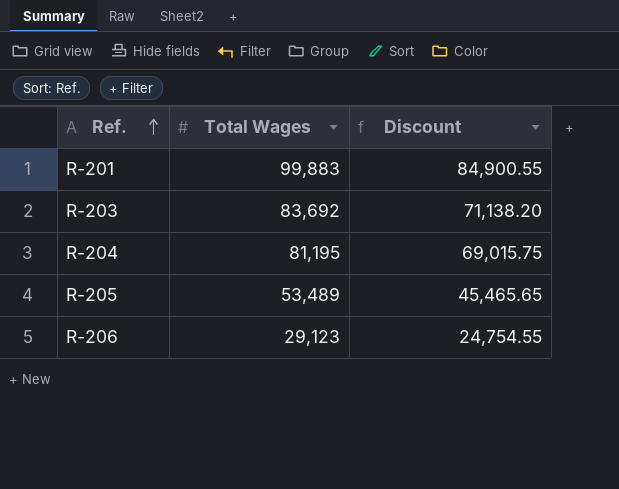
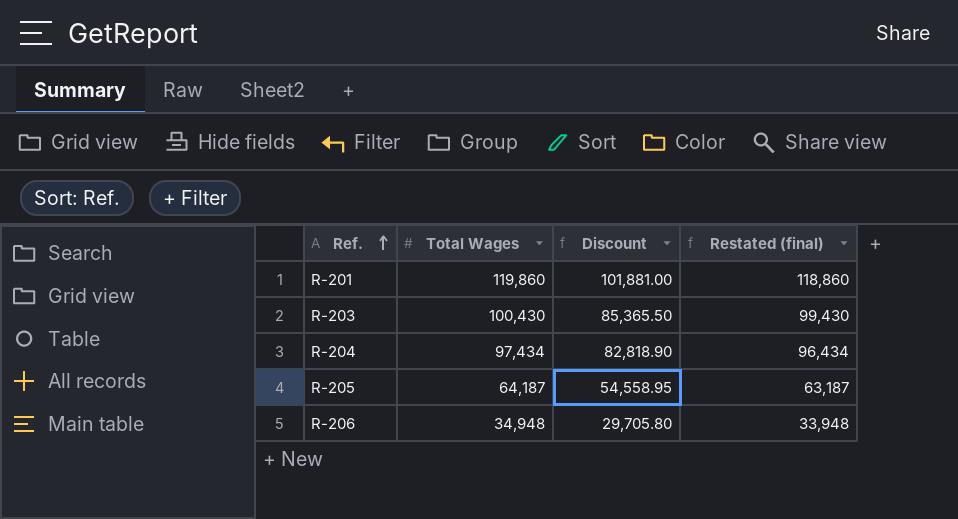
column Restated (final) | formula: none -> [Total Wages] - 1000
R-201 | Total Wages: 99,883 -> 119,860
R-201 | Discount: 84,900.55 -> 101,881.00
R-203 | Total Wages: 83,692 -> 100,430
R-203 | Discount: 71,138.20 -> 85,365.50
R-204 | Total Wages: 81,195 -> 97,434
R-204 | Discount: 69,015.75 -> 82,818.90
R-205 | Total Wages: 53,489 -> 64,187
R-205 | Discount: 45,465.65 -> 54,558.95
R-206 | Total Wages: 29,123 -> 34,948
R-206 | Discount: 24,754.55 -> 29,705.80

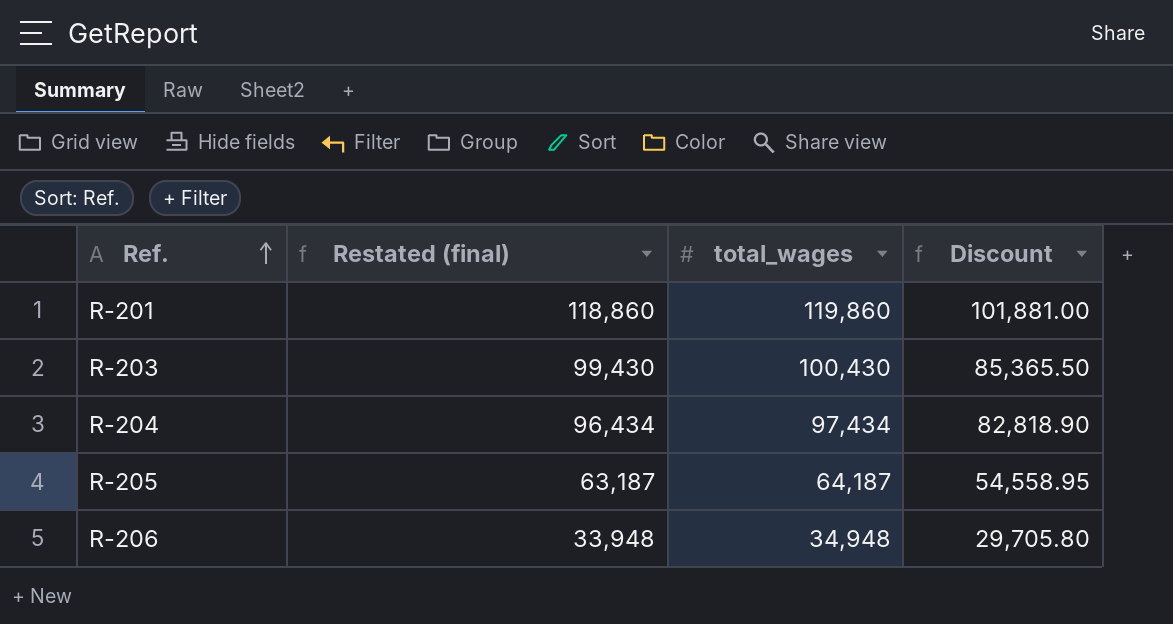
column Restated (final) | position: 4 -> 2
column name: Total Wages -> total_wages

